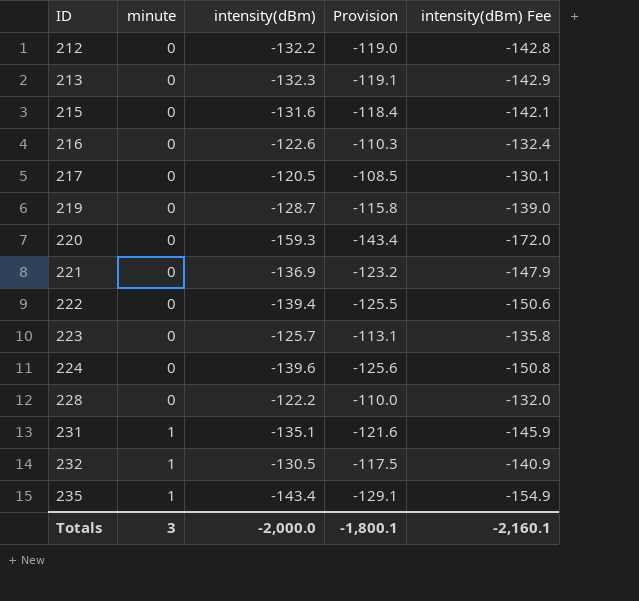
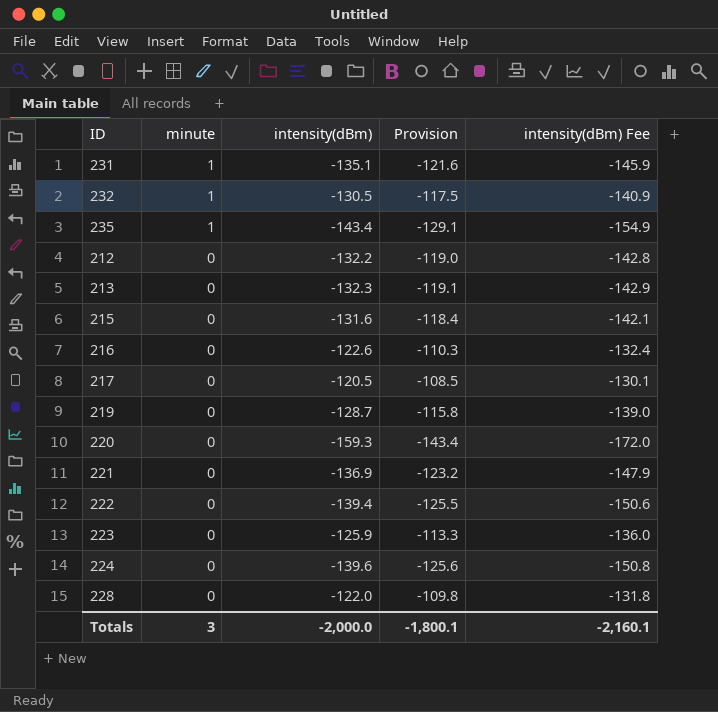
row order: ID ascending -> minute descending
223 | intensity(dBm): -125.7 -> -125.9
223 | Provision: -113.1 -> -113.3
223 | intensity(dBm) Fee: -135.8 -> -136.0
228 | intensity(dBm): -122.2 -> -122.0
228 | Provision: -110.0 -> -109.8
228 | intensity(dBm) Fee: -132.0 -> -131.8

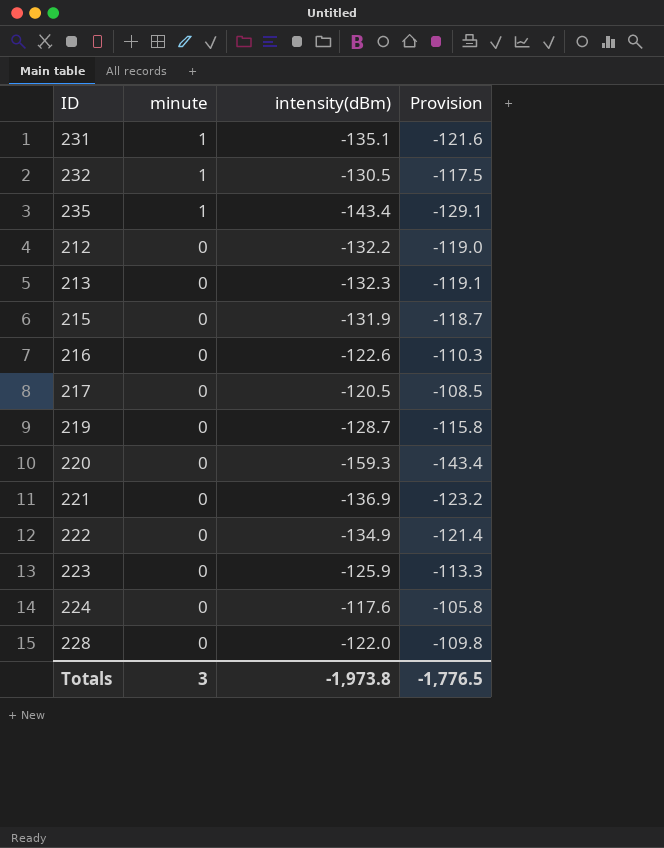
column intensity(dBm) Fee | formula: [intensity(dBm)] * 1.08 -> none
215 | intensity(dBm): -131.6 -> -131.9
215 | Provision: -118.4 -> -118.7
222 | intensity(dBm): -139.4 -> -134.9
222 | Provision: -125.5 -> -121.4
224 | intensity(dBm): -139.6 -> -117.6
224 | Provision: -125.6 -> -105.8
Totals | intensity(dBm): -2,000.0 -> -1,973.8
Totals | Provision: -1,800.1 -> -1,776.5

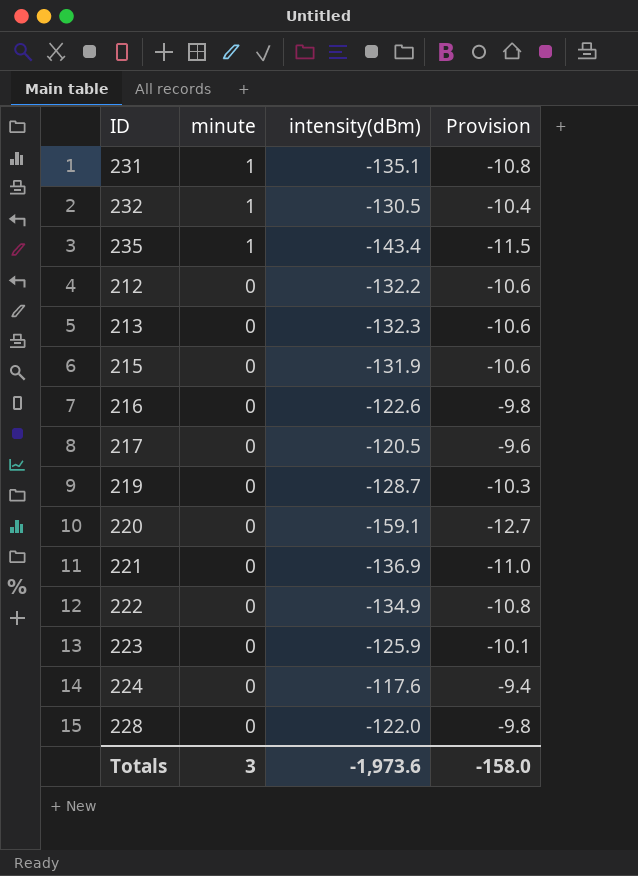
column Provision | formula: [intensity(dBm)] * 0.9 -> [intensity(dBm)] * 0.08
220 | intensity(dBm): -159.3 -> -159.1
Totals | intensity(dBm): -1,973.8 -> -1,973.6
Totals | Provision: -1,776.5 -> -158.0

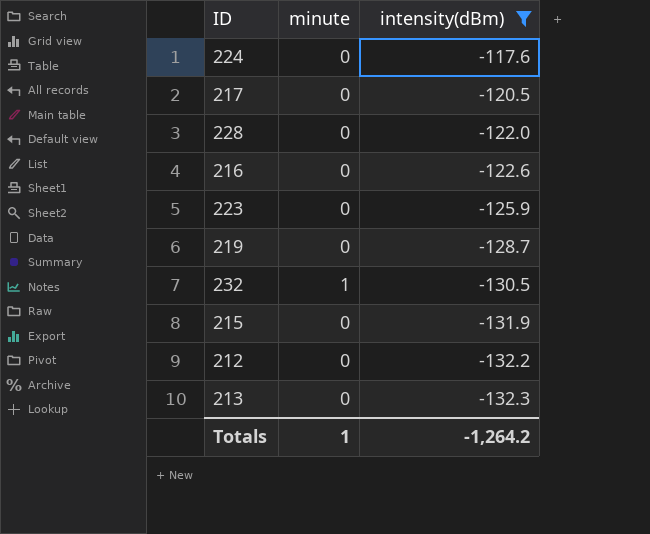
filter: none -> intensity(dBm) >= -132.3
row order: minute descending -> intensity(dBm) descending
column Provision | formula: [intensity(dBm)] * 0.08 -> none
Totals | minute: 3 -> 1
Totals | intensity(dBm): -1,973.6 -> -1,264.2

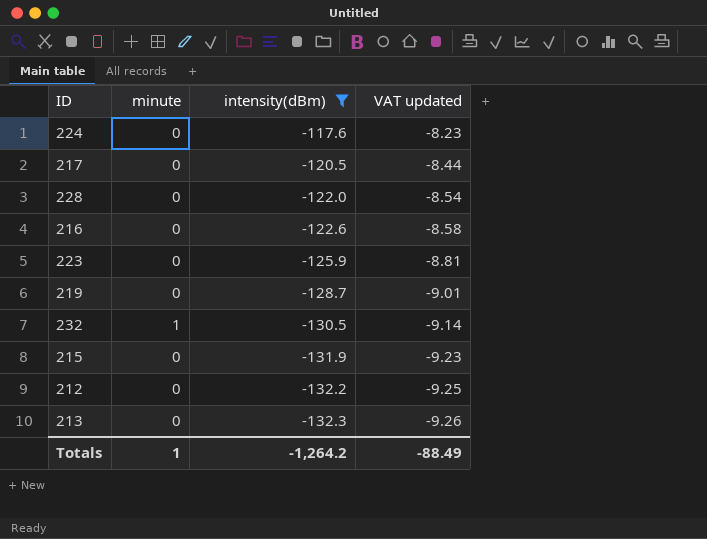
column VAT updated | formula: none -> [intensity(dBm)] * 0.07

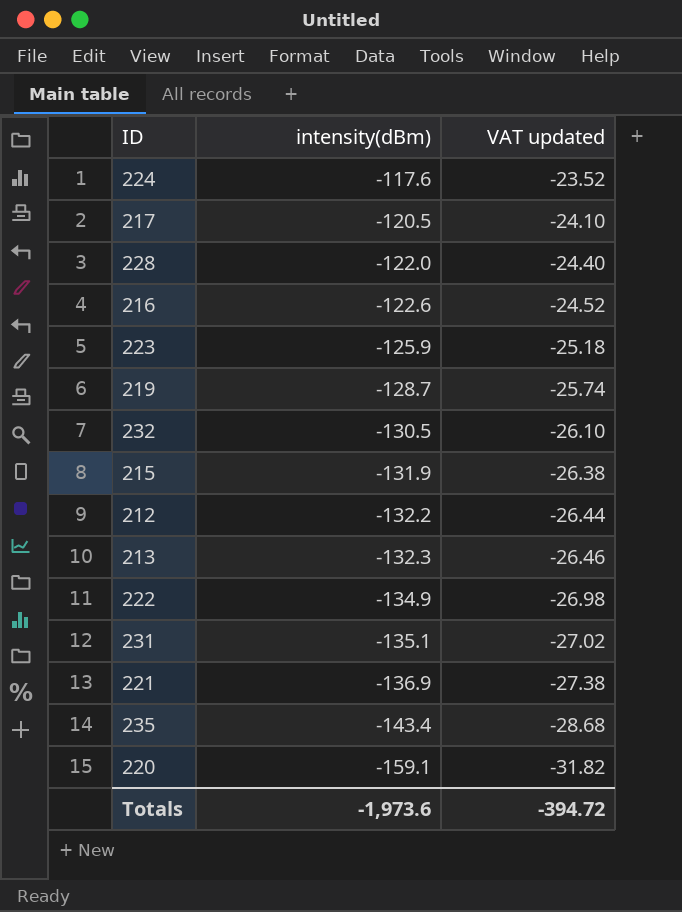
filter: intensity(dBm) >= -132.3 -> none
column minute | position: 2 -> none
column VAT updated | formula: [intensity(dBm)] * 0.07 -> [intensity(dBm)] * 0.2
Totals | intensity(dBm): -1,264.2 -> -1,973.6
Totals | VAT updated: -88.49 -> -394.72

